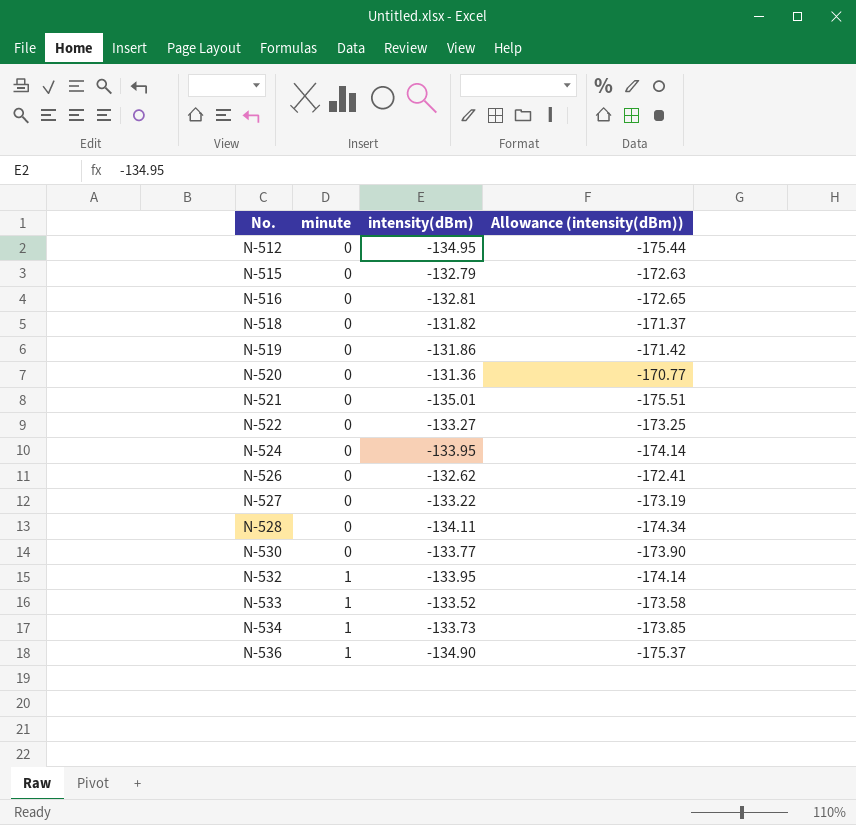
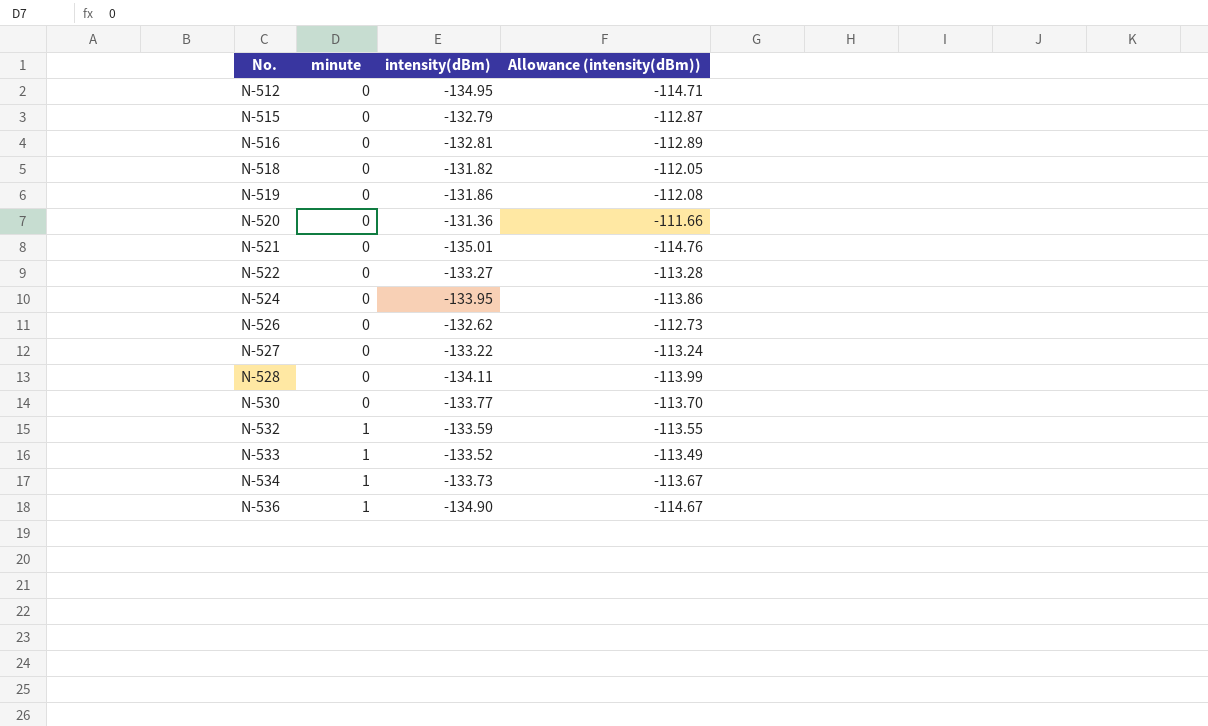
column Allowance (intensity(dBm)) | formula: [intensity(dBm)] * 1.3 -> [intensity(dBm)] * 0.85
N-532 | intensity(dBm): -133.95 -> -133.59

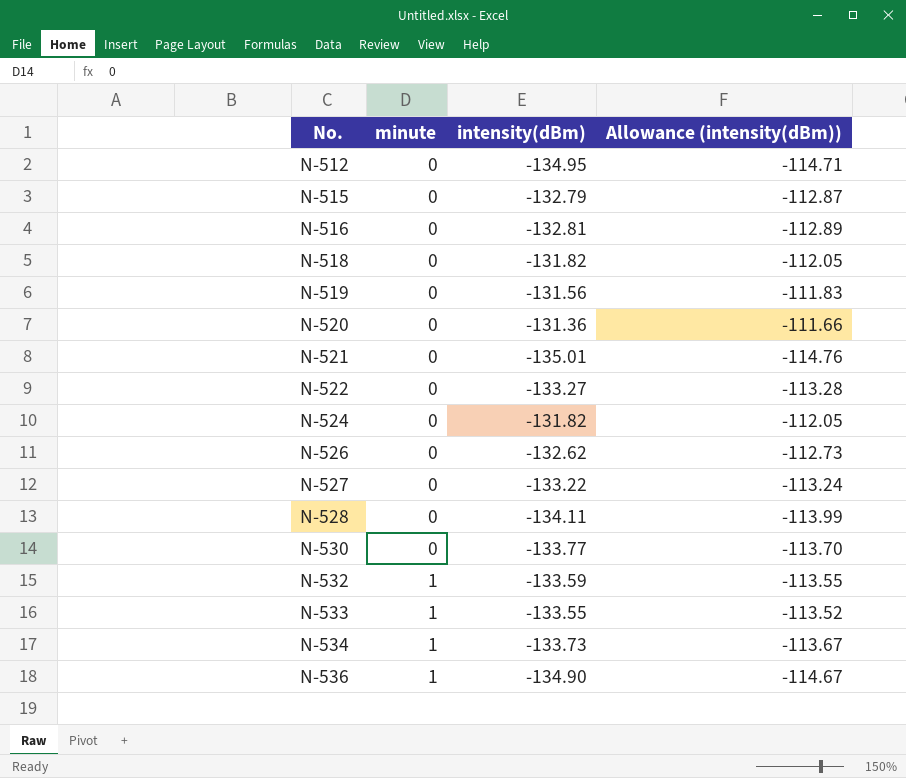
N-519 | intensity(dBm): -131.86 -> -131.56
N-519 | Allowance (intensity(dBm)): -112.08 -> -111.83
N-524 | intensity(dBm): -133.95 -> -131.82
N-524 | Allowance (intensity(dBm)): -113.86 -> -112.05
N-533 | intensity(dBm): -133.52 -> -133.55
N-533 | Allowance (intensity(dBm)): -113.49 -> -113.52

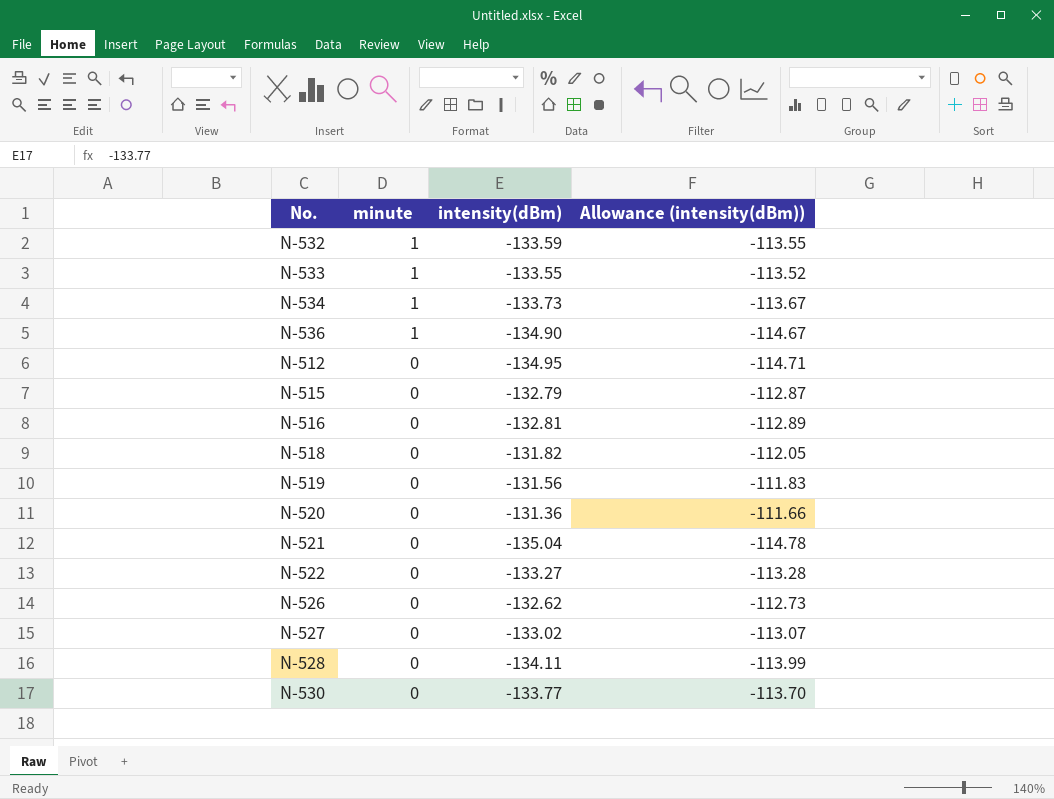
row order: No. ascending -> minute descending
row N-524: 0 | -131.82 | -112.05 -> none
N-521 | intensity(dBm): -135.01 -> -135.04
N-521 | Allowance (intensity(dBm)): -114.76 -> -114.78
N-527 | intensity(dBm): -133.22 -> -133.02
N-527 | Allowance (intensity(dBm)): -113.24 -> -113.07

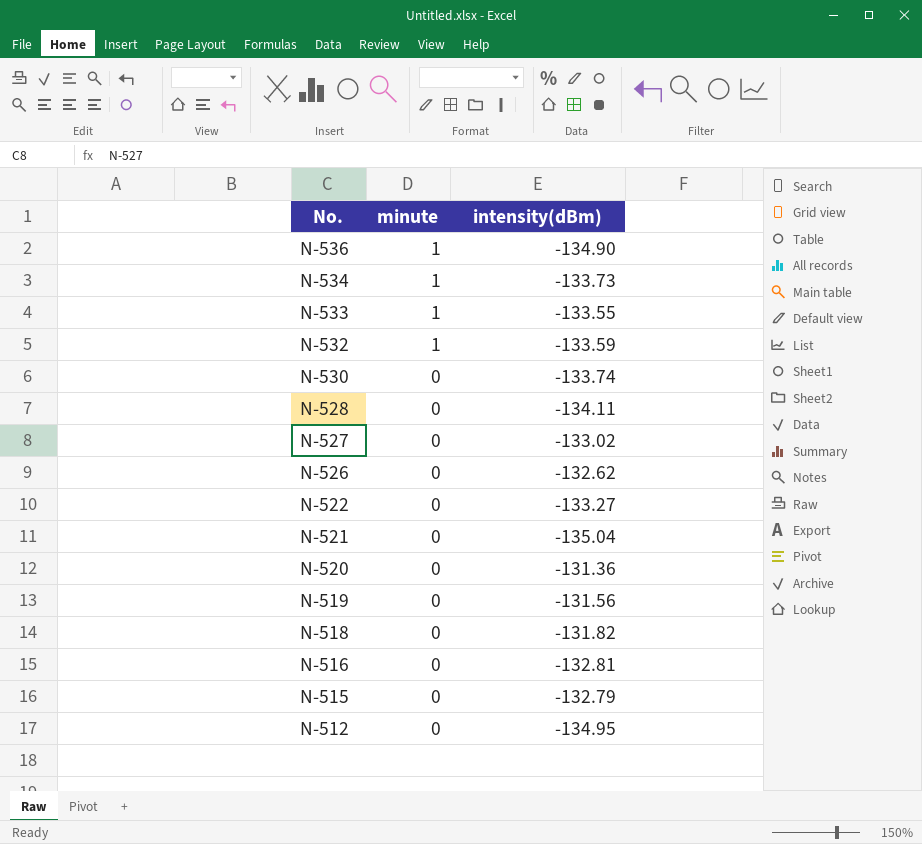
row order: minute descending -> No. descending
column Allowance (intensity(dBm)) | formula: [intensity(dBm)] * 0.85 -> none
N-530 | intensity(dBm): -133.77 -> -133.74

